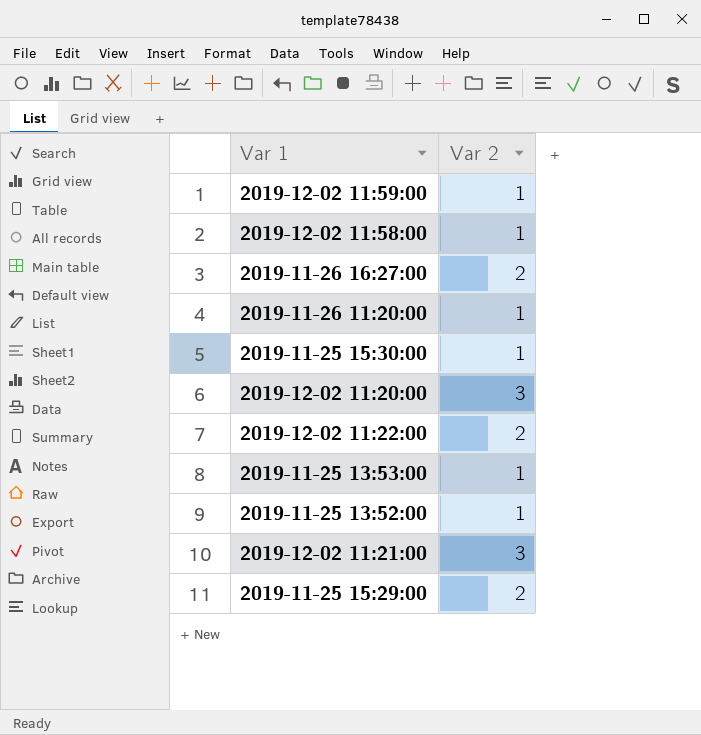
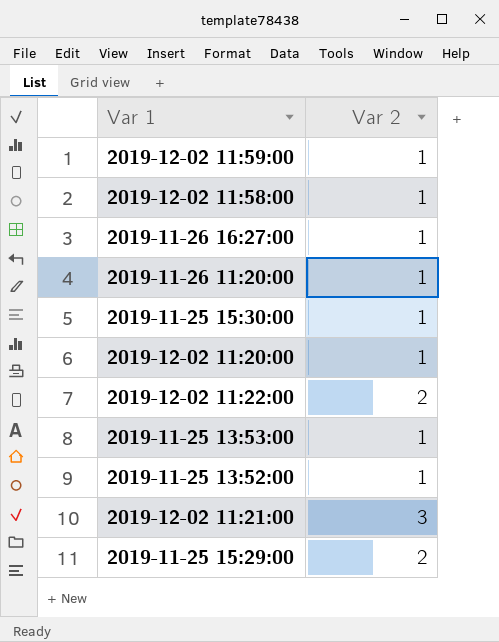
2019-11-26 16:27:00 | Var 2: 2 -> 1
2019-12-02 11:20:00 | Var 2: 3 -> 1

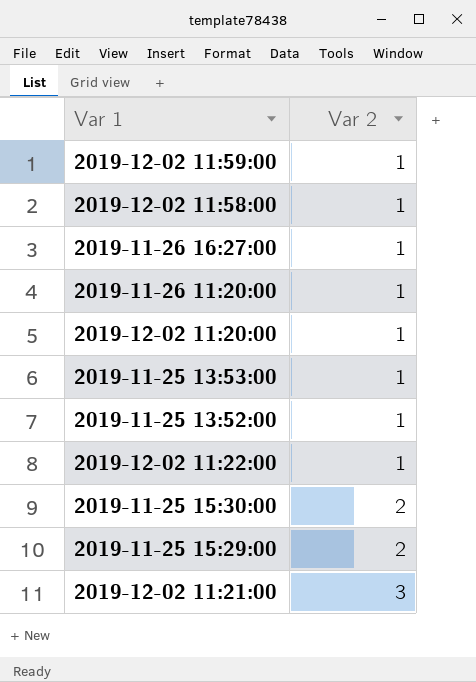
row order: none -> Var 2 ascending
2019-12-02 11:22:00 | Var 2: 2 -> 1
2019-11-25 15:30:00 | Var 2: 1 -> 2

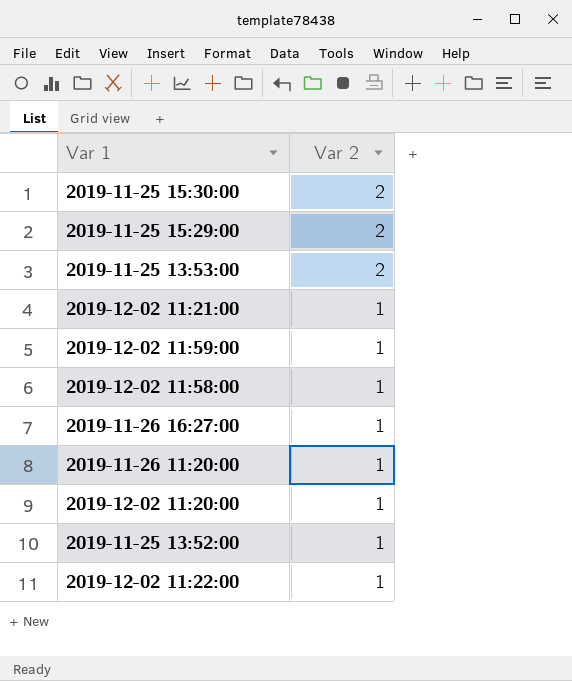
row order: Var 2 ascending -> Var 2 descending
2019-11-25 13:53:00 | Var 2: 1 -> 2
2019-12-02 11:21:00 | Var 2: 3 -> 1

